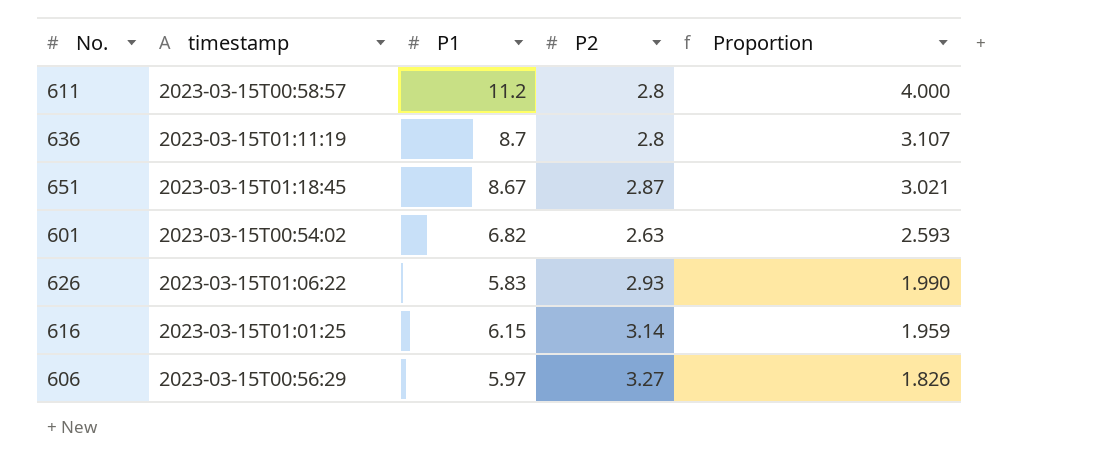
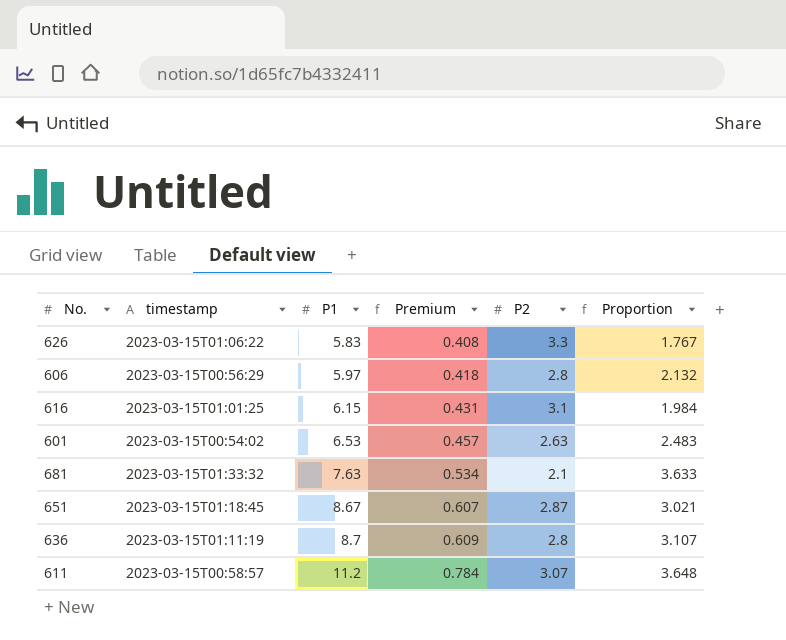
row order: Proportion descending -> P1 ascending
column Premium | formula: none -> [P1] * 0.07
626 | P2: 2.93 -> 3.3
626 | Proportion: 1.990 -> 1.767
606 | P2: 3.27 -> 2.8
606 | Proportion: 1.826 -> 2.132
616 | P2: 3.14 -> 3.1
616 | Proportion: 1.959 -> 1.984
601 | P1: 6.82 -> 6.53
601 | Proportion: 2.593 -> 2.483
row 681: none -> 2023-03-15T01:33:32 | 7.63 | 0.534 | 2.1 | 3.633
611 | P2: 2.8 -> 3.07
611 | Proportion: 4.000 -> 3.648

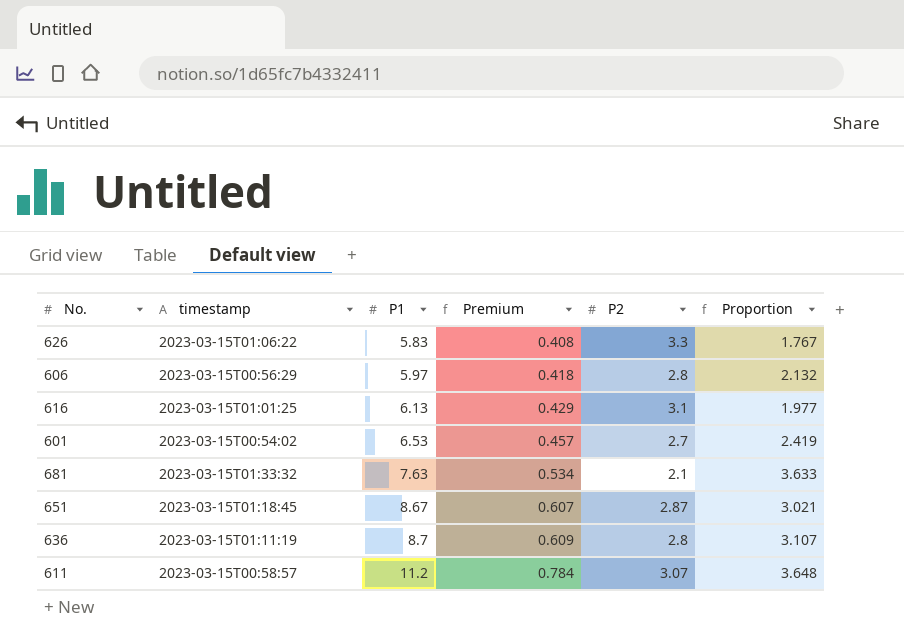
616 | P1: 6.15 -> 6.13
616 | Premium: 0.431 -> 0.429
616 | Proportion: 1.984 -> 1.977
601 | P2: 2.63 -> 2.7
601 | Proportion: 2.483 -> 2.419

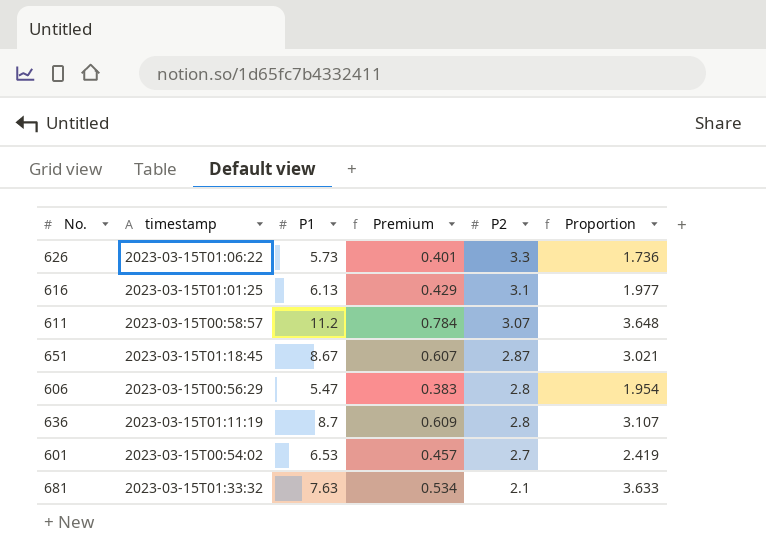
row order: P1 ascending -> P2 descending
626 | P1: 5.83 -> 5.73
626 | Premium: 0.408 -> 0.401
626 | Proportion: 1.767 -> 1.736
606 | P1: 5.97 -> 5.47
606 | Premium: 0.418 -> 0.383
606 | Proportion: 2.132 -> 1.954

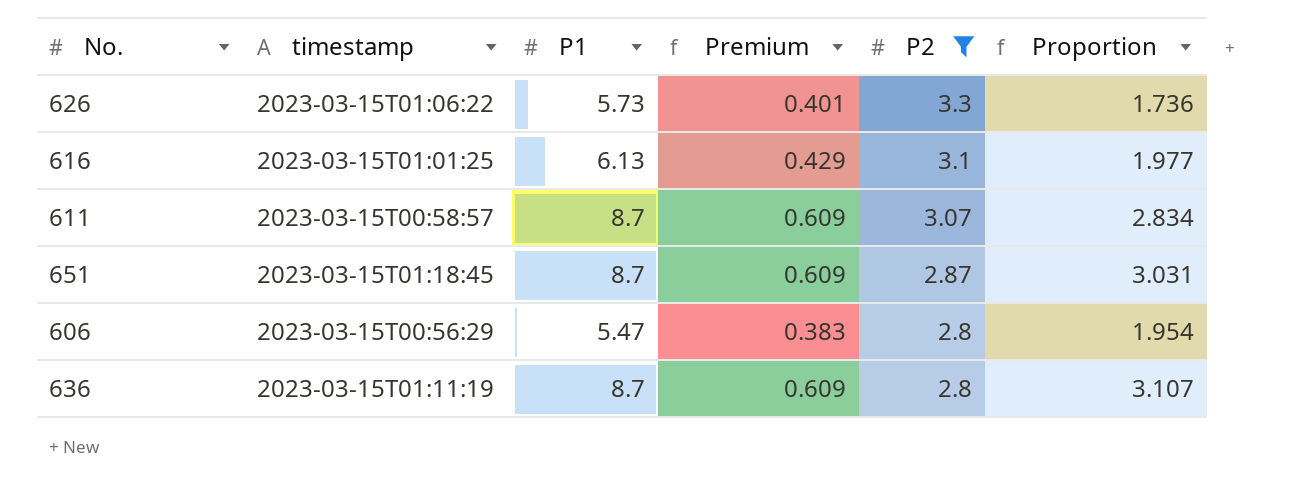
filter: none -> P2 >= 2.8
611 | P1: 11.2 -> 8.7
611 | Premium: 0.784 -> 0.609
611 | Proportion: 3.648 -> 2.834
651 | P1: 8.67 -> 8.7
651 | Premium: 0.607 -> 0.609
651 | Proportion: 3.021 -> 3.031

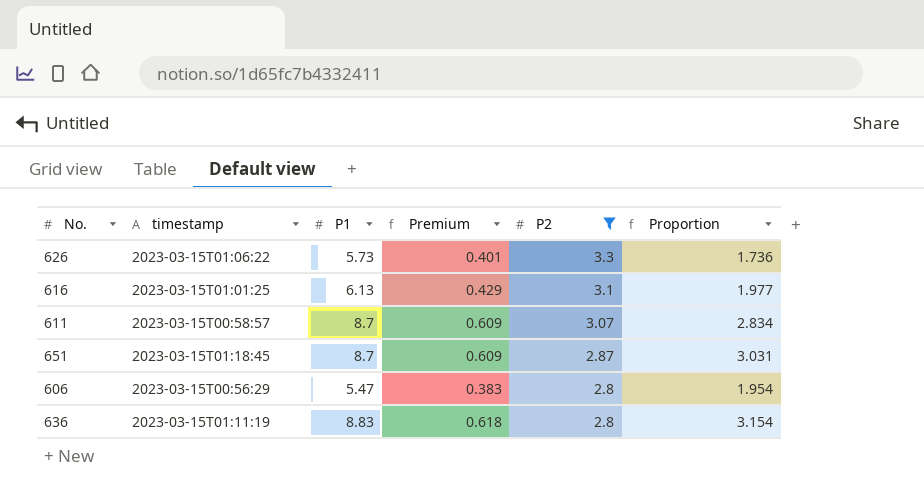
636 | P1: 8.7 -> 8.83
636 | Premium: 0.609 -> 0.618
636 | Proportion: 3.107 -> 3.154

